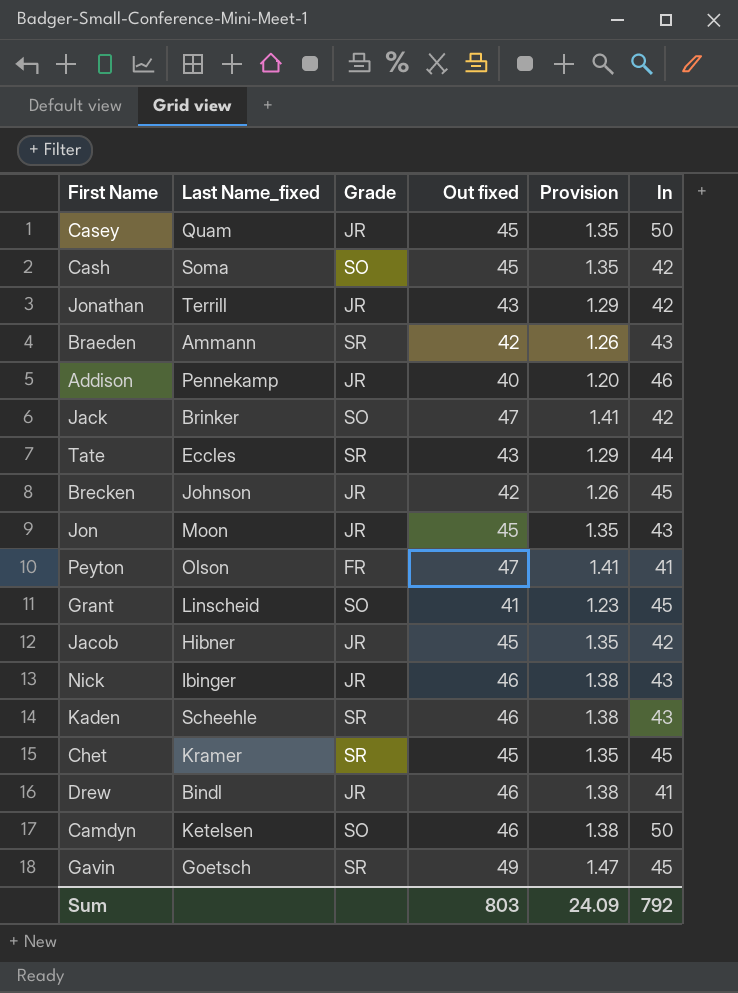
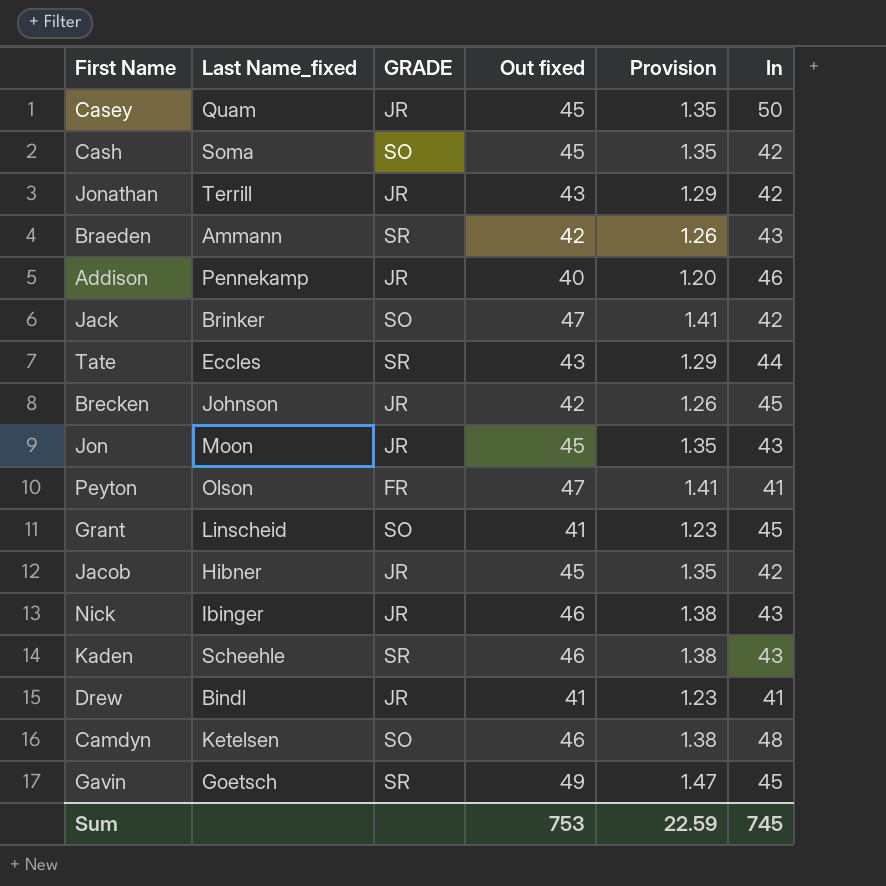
column name: Grade -> GRADE
row Chet: Kramer | SR | 45 | 1.35 | 45 -> none
Drew | Out fixed: 46 -> 41
Drew | Provision: 1.38 -> 1.23
Camdyn | In: 50 -> 48
Sum | Out fixed: 803 -> 753
Sum | Provision: 24.09 -> 22.59
Sum | In: 792 -> 745

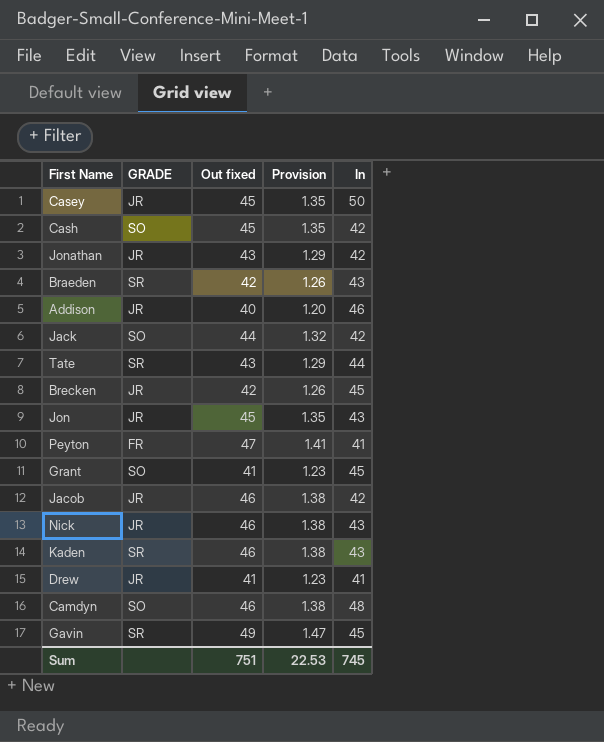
column Last Name_fixed | position: 2 -> none
Jack | Out fixed: 47 -> 44
Jack | Provision: 1.41 -> 1.32
Jacob | Out fixed: 45 -> 46
Jacob | Provision: 1.35 -> 1.38
Sum | Out fixed: 753 -> 751
Sum | Provision: 22.59 -> 22.53

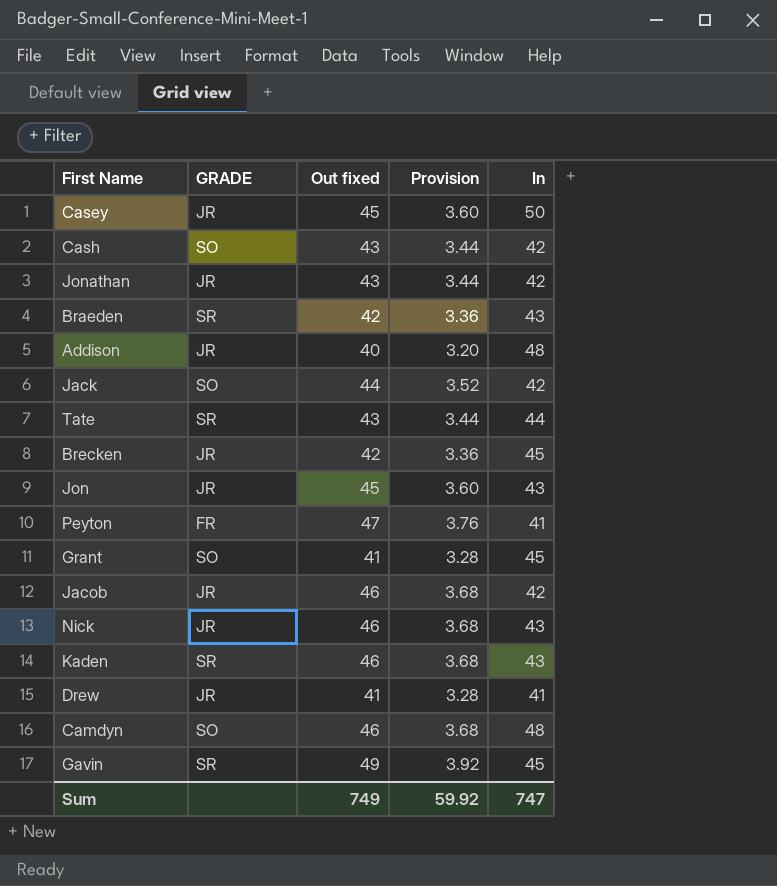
column Provision | formula: [Out fixed] * 0.03 -> [Out fixed] * 0.08
Cash | Out fixed: 45 -> 43
Addison | In: 46 -> 48
Sum | Out fixed: 751 -> 749
Sum | Provision: 22.53 -> 59.92
Sum | In: 745 -> 747

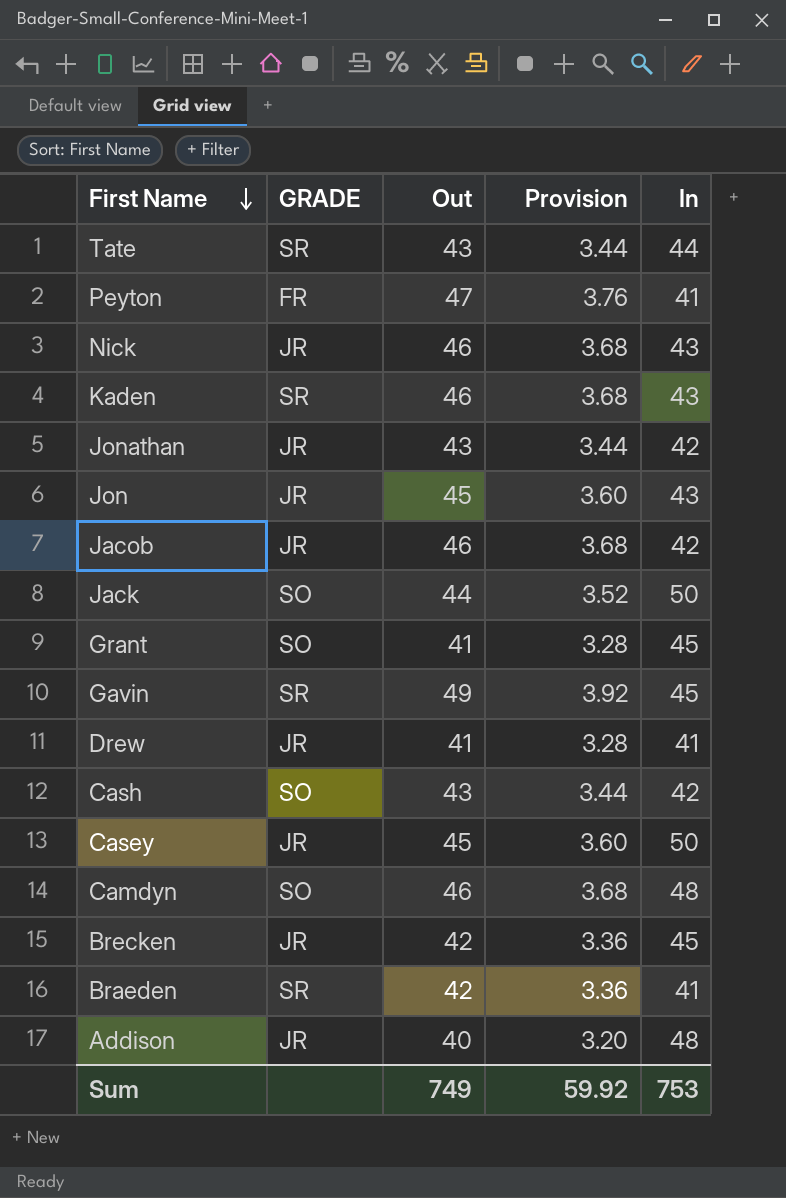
row order: none -> First Name descending
column name: Out fixed -> Out
Jack | In: 42 -> 50
Braeden | In: 43 -> 41
Sum | In: 747 -> 753

